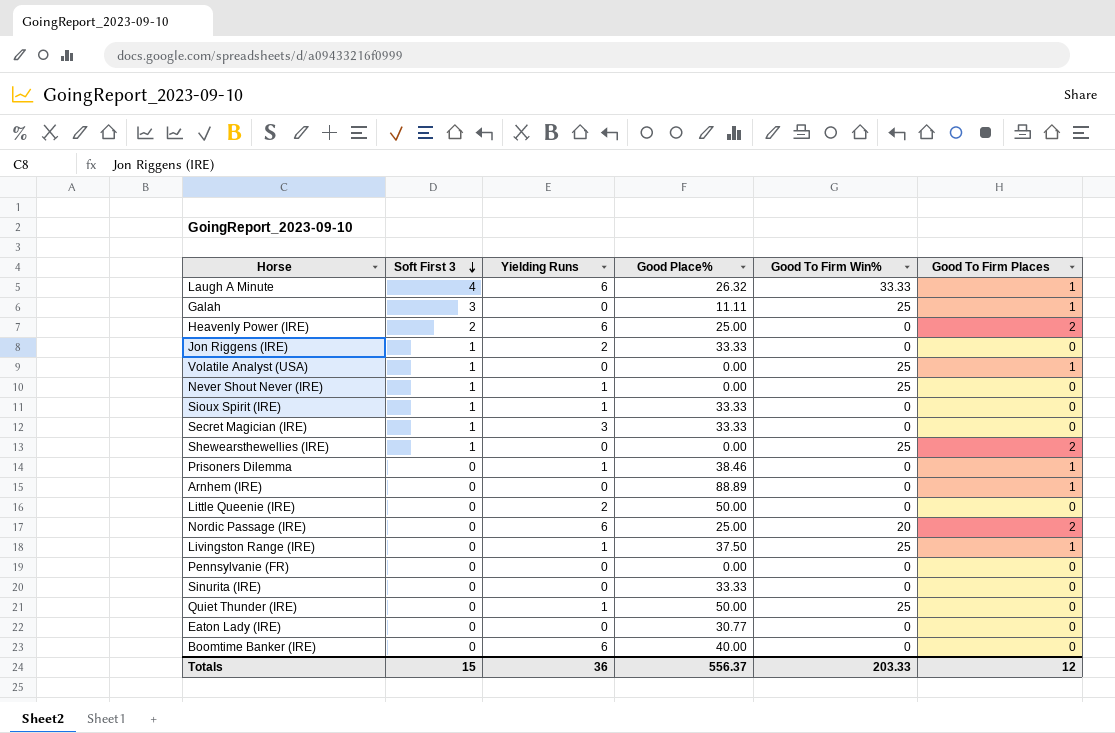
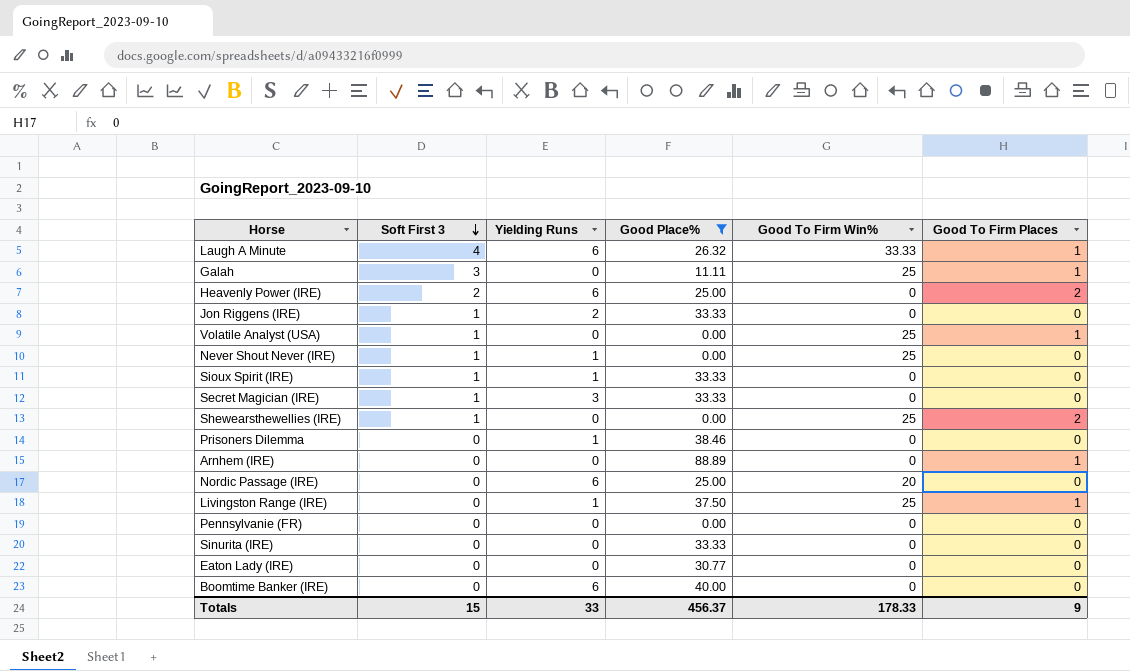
filter: none -> Good Place% != 50.00
Prisoners Dilemma | Good To Firm Places: 1 -> 0
Nordic Passage (IRE) | Good To Firm Places: 2 -> 0
Totals | Yielding Runs: 36 -> 33
Totals | Good Place%: 556.37 -> 456.37
Totals | Good To Firm Win%: 203.33 -> 178.33
Totals | Good To Firm Places: 12 -> 9

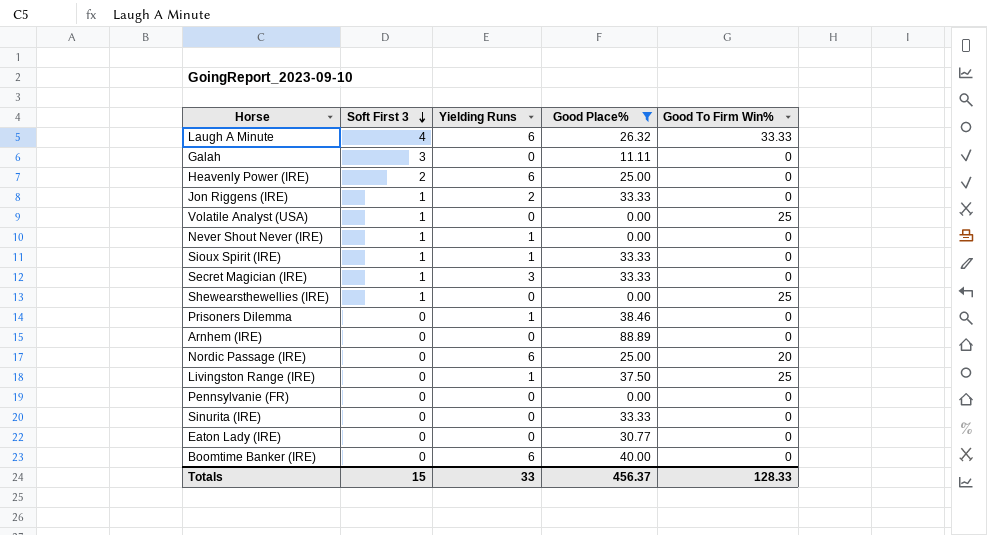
column Good To Firm Places | position: 6 -> none
Galah | Good To Firm Win%: 25 -> 0
Never Shout Never (IRE) | Good To Firm Win%: 25 -> 0
Totals | Good To Firm Win%: 178.33 -> 128.33

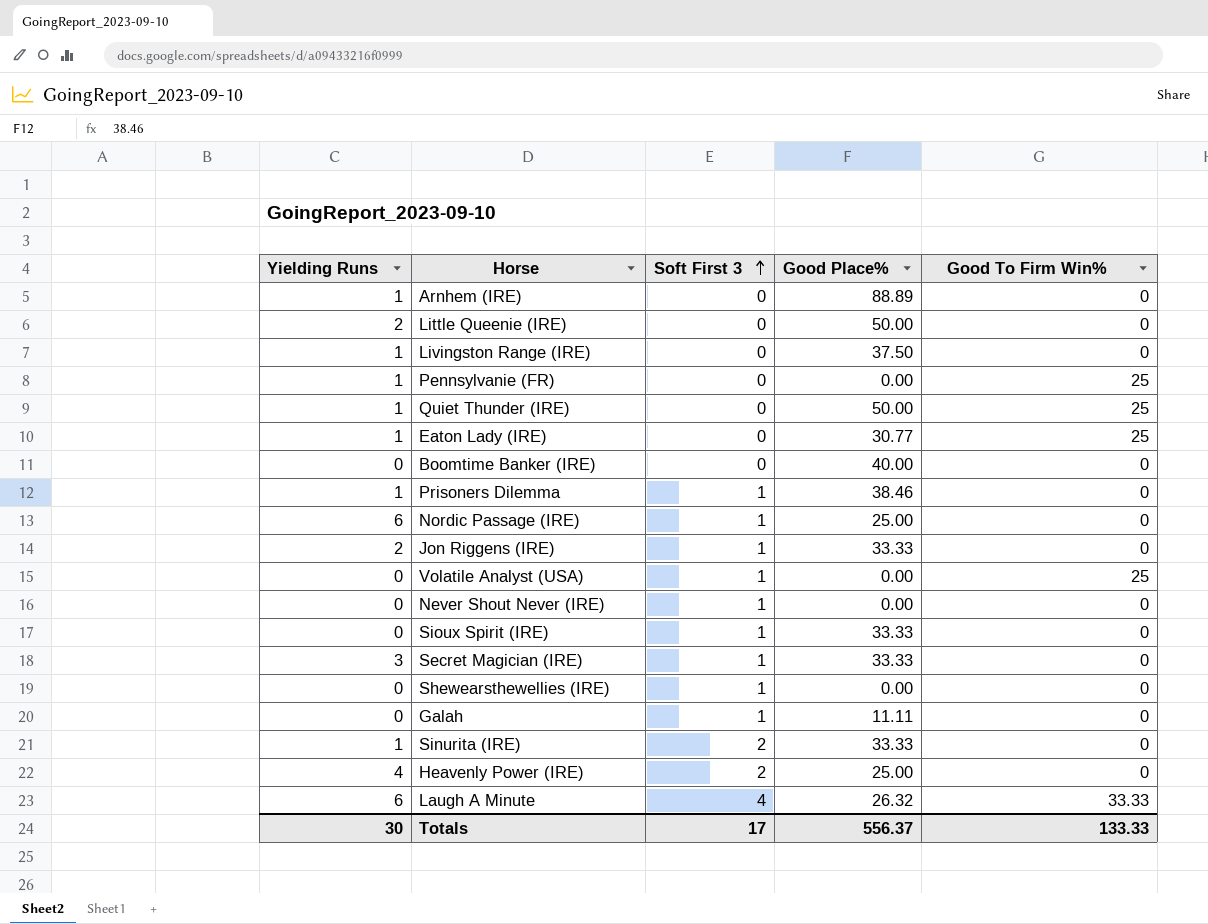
filter: Good Place% != 50.00 -> none
row order: Soft First 3 descending -> Soft First 3 ascending
column Yielding Runs | position: 3 -> 1
Arnhem (IRE) | Yielding Runs: 0 -> 1
Livingston Range (IRE) | Good To Firm Win%: 25 -> 0
Pennsylvanie (FR) | Yielding Runs: 0 -> 1
Pennsylvanie (FR) | Good To Firm Win%: 0 -> 25
Eaton Lady (IRE) | Yielding Runs: 0 -> 1
Eaton Lady (IRE) | Good To Firm Win%: 0 -> 25
Boomtime Banker (IRE) | Yielding Runs: 6 -> 0
Prisoners Dilemma | Soft First 3: 0 -> 1
Nordic Passage (IRE) | Soft First 3: 0 -> 1
Nordic Passage (IRE) | Good To Firm Win%: 20 -> 0
Never Shout Never (IRE) | Yielding Runs: 1 -> 0
Sioux Spirit (IRE) | Yielding Runs: 1 -> 0
Shewearsthewellies (IRE) | Good To Firm Win%: 25 -> 0
Galah | Soft First 3: 3 -> 1
Sinurita (IRE) | Yielding Runs: 0 -> 1
Sinurita (IRE) | Soft First 3: 0 -> 2
Heavenly Power (IRE) | Yielding Runs: 6 -> 4
Totals | Yielding Runs: 33 -> 30
Totals | Soft First 3: 15 -> 17
Totals | Good Place%: 456.37 -> 556.37
Totals | Good To Firm Win%: 128.33 -> 133.33

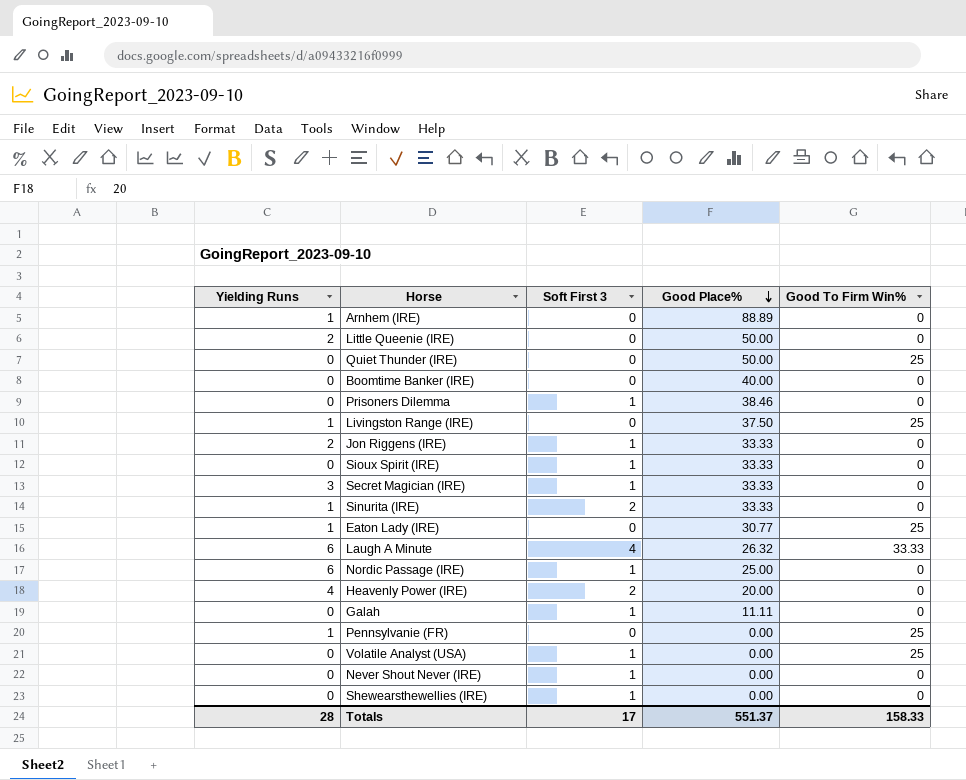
row order: Soft First 3 ascending -> Good Place% descending
Quiet Thunder (IRE) | Yielding Runs: 1 -> 0
Prisoners Dilemma | Yielding Runs: 1 -> 0
Livingston Range (IRE) | Good To Firm Win%: 0 -> 25
Heavenly Power (IRE) | Good Place%: 25.00 -> 20.00
Totals | Yielding Runs: 30 -> 28
Totals | Good Place%: 556.37 -> 551.37
Totals | Good To Firm Win%: 133.33 -> 158.33

